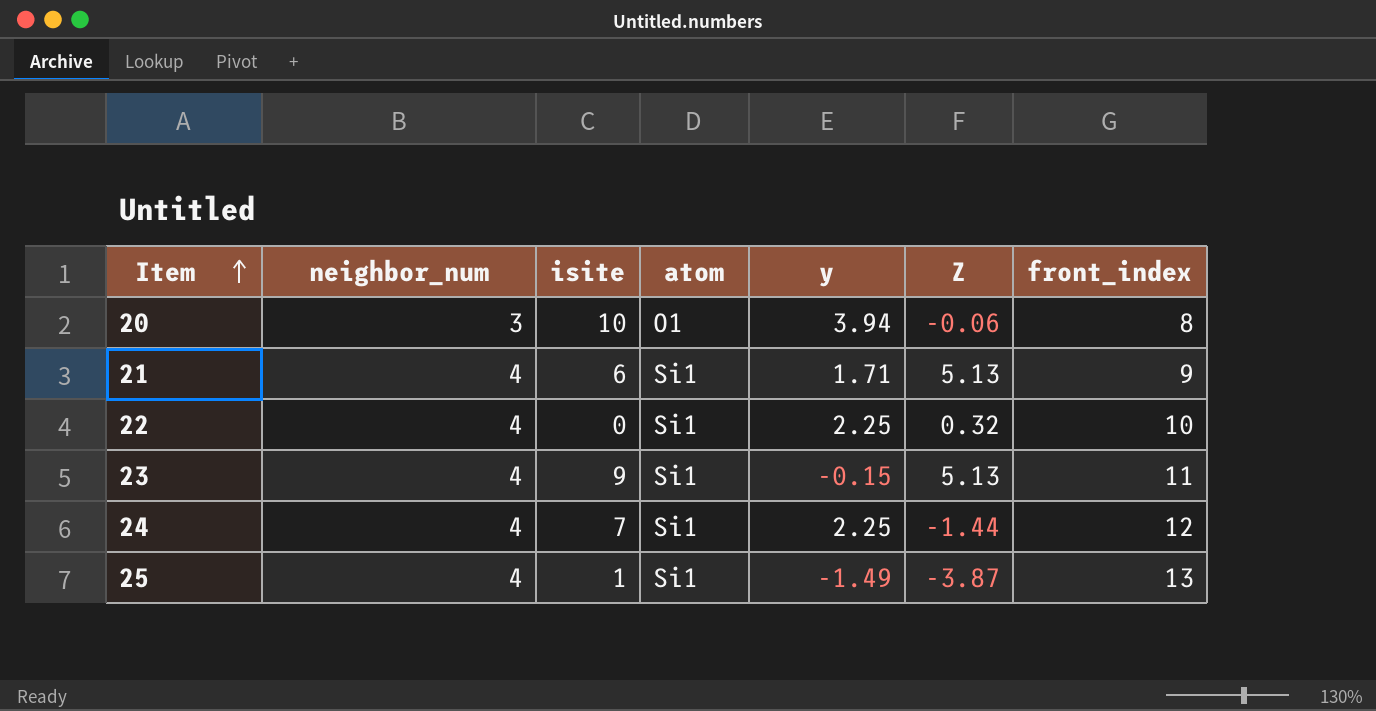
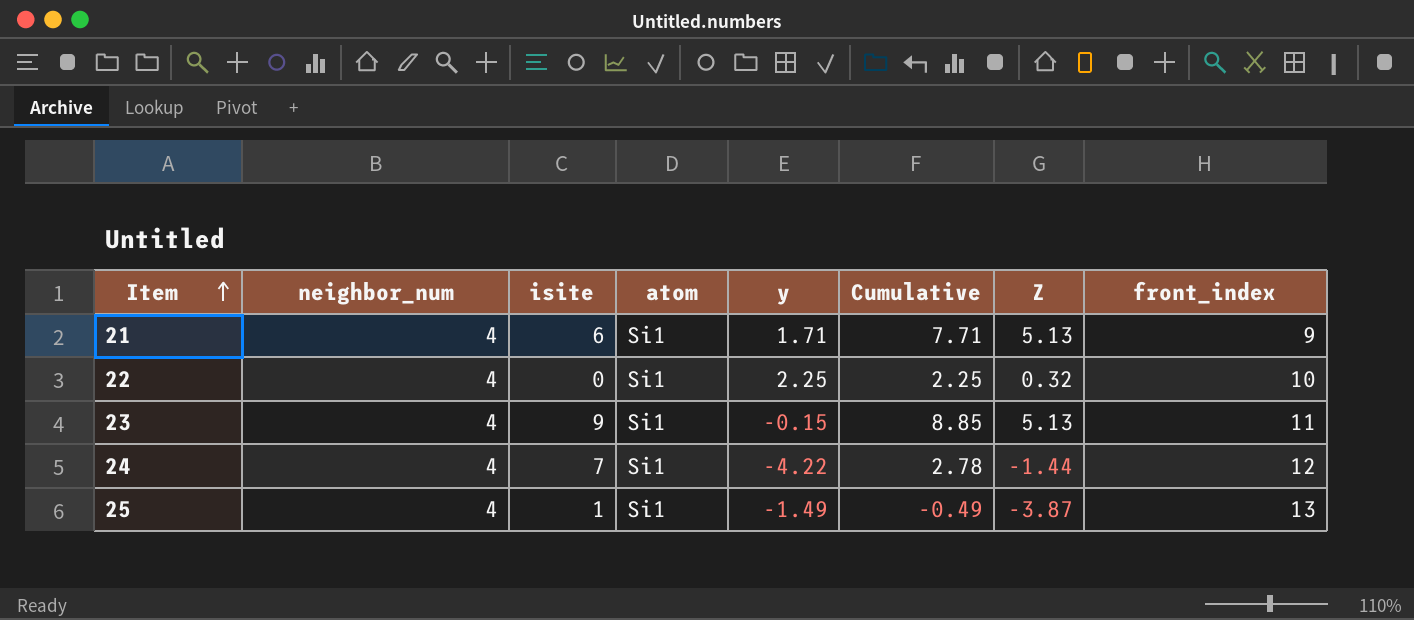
column Cumulative | formula: none -> [isite] + [y]
row 20: 3 | 10 | O1 | 3.94 | -0.06 | 8 -> none
24 | y: 2.25 -> -4.22

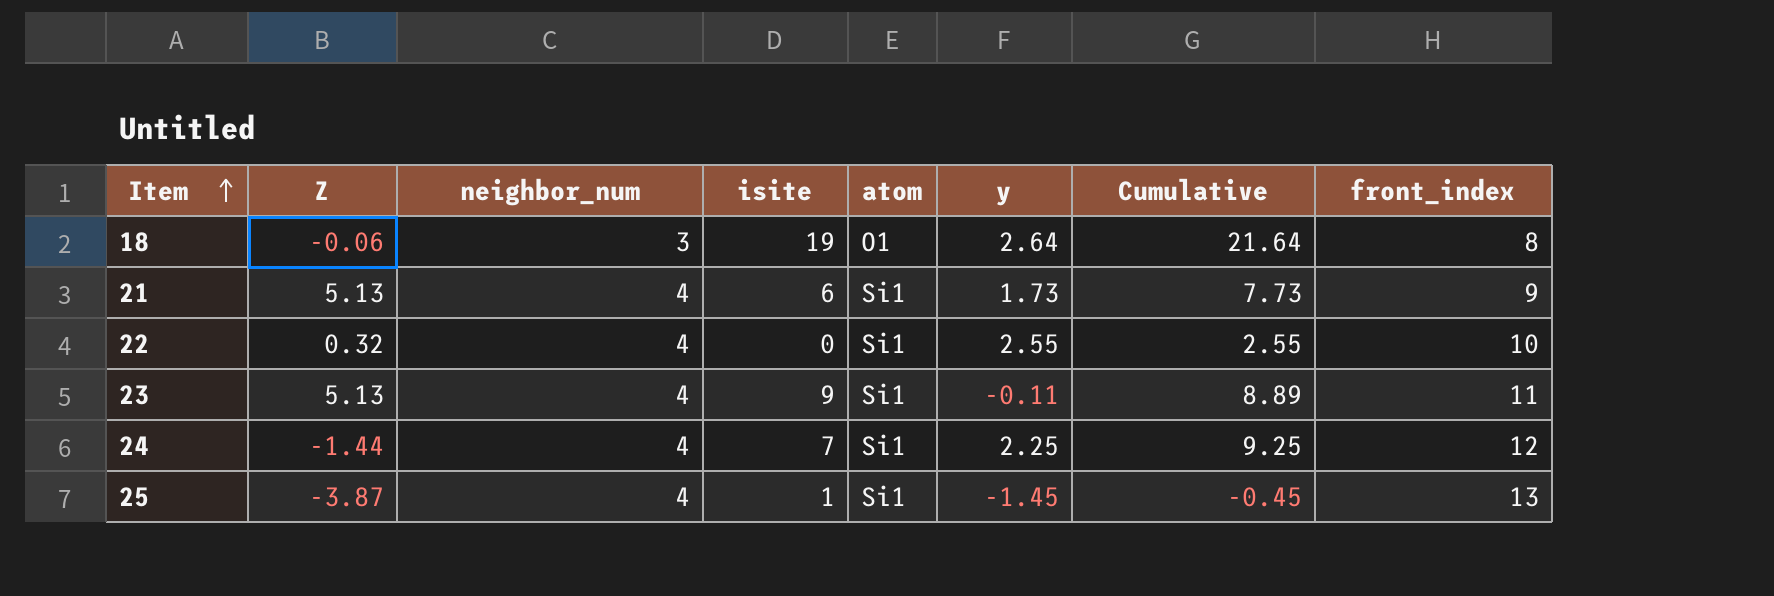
column Z | position: 7 -> 2
row 18: none -> -0.06 | 3 | 19 | O1 | 2.64 | 21.64 | 8
21 | y: 1.71 -> 1.73
21 | Cumulative: 7.71 -> 7.73
22 | y: 2.25 -> 2.55
22 | Cumulative: 2.25 -> 2.55
23 | y: -0.15 -> -0.11
23 | Cumulative: 8.85 -> 8.89
24 | y: -4.22 -> 2.25
24 | Cumulative: 2.78 -> 9.25
25 | y: -1.49 -> -1.45
25 | Cumulative: -0.49 -> -0.45

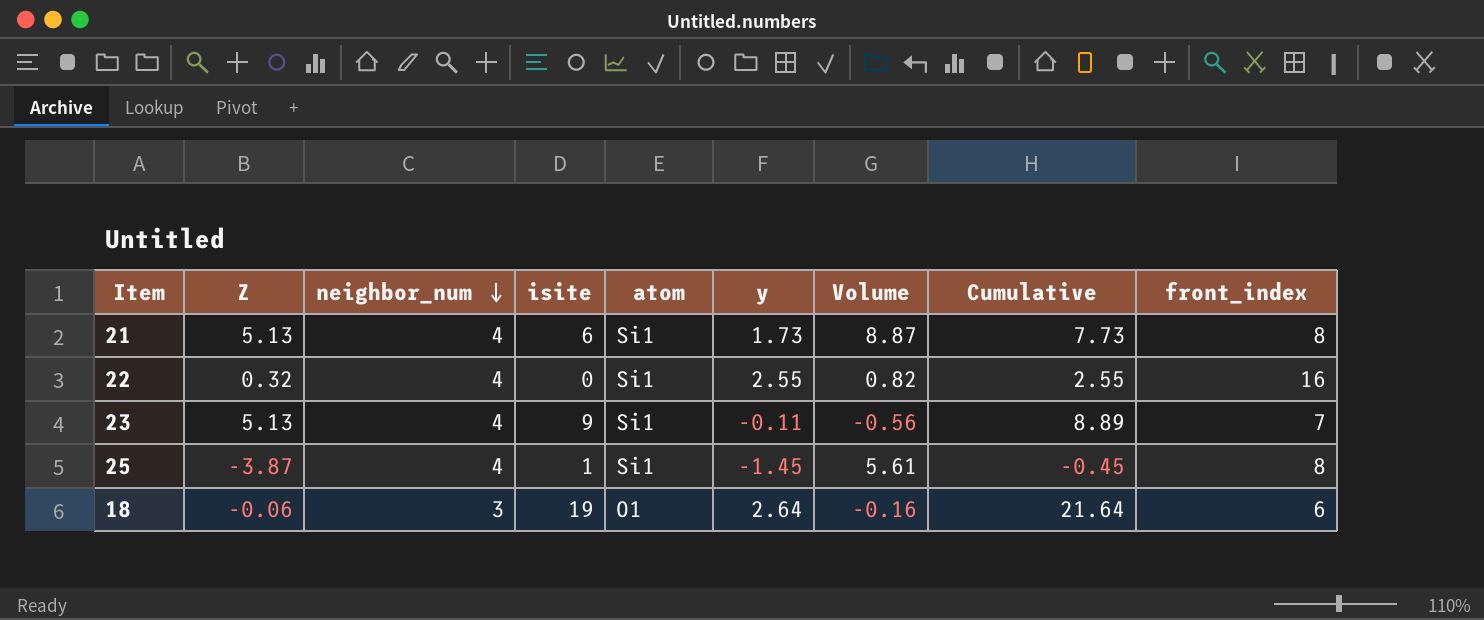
row order: Item ascending -> neighbor_num descending
column Volume | formula: none -> [Z] * [y]
row 24: -1.44 | 4 | 7 | Si1 | 2.25 | 9.25 | 12 -> none
21 | front_index: 9 -> 8
22 | front_index: 10 -> 16
23 | front_index: 11 -> 7
25 | front_index: 13 -> 8
18 | front_index: 8 -> 6

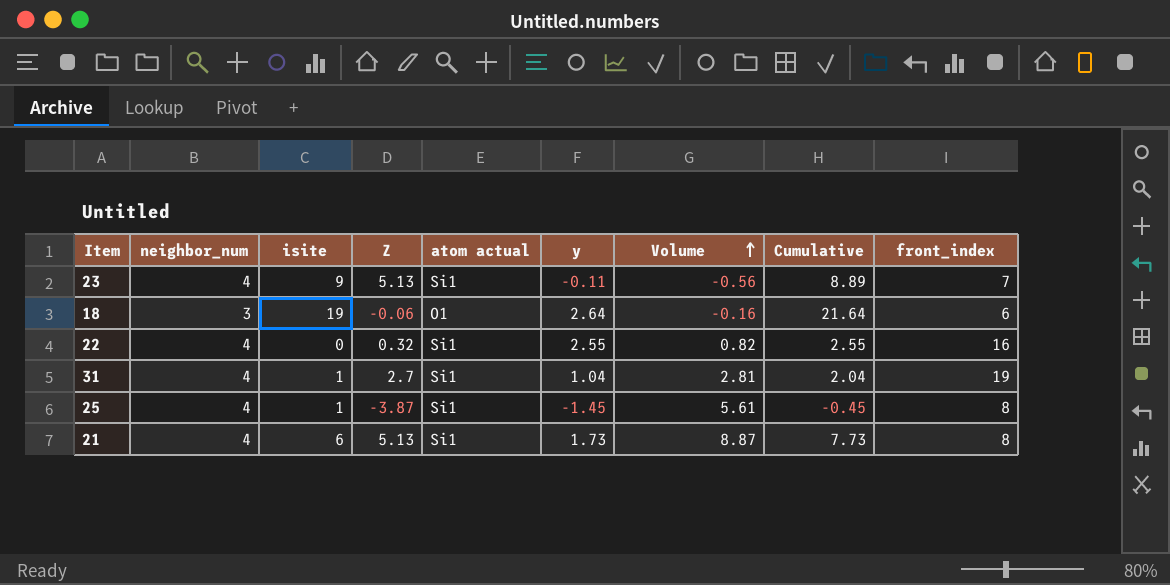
row order: neighbor_num descending -> Volume ascending
column Z | position: 2 -> 4
column name: atom -> atom actual
row 31: none -> 4 | 1 | 2.7 | Si1 | 1.04 | 2.81 | 2.04 | 19

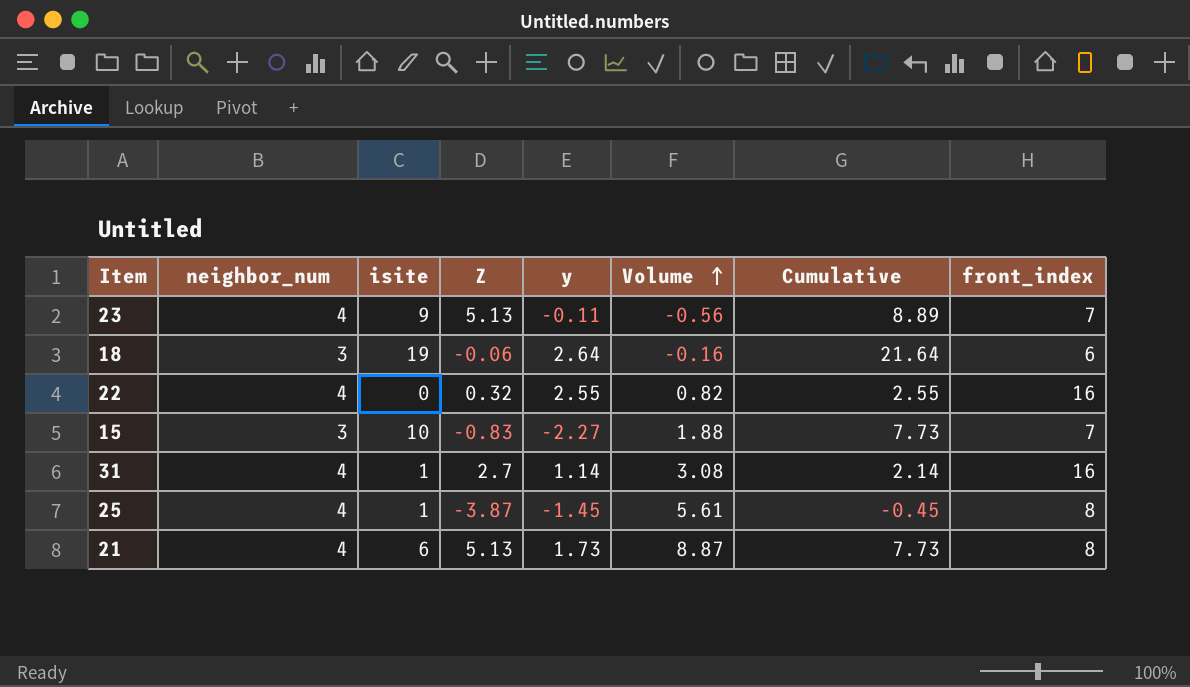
column atom actual | position: 5 -> none
row 15: none -> 3 | 10 | -0.83 | -2.27 | 1.88 | 7.73 | 7
31 | y: 1.04 -> 1.14
31 | Volume: 2.81 -> 3.08
31 | Cumulative: 2.04 -> 2.14
31 | front_index: 19 -> 16

